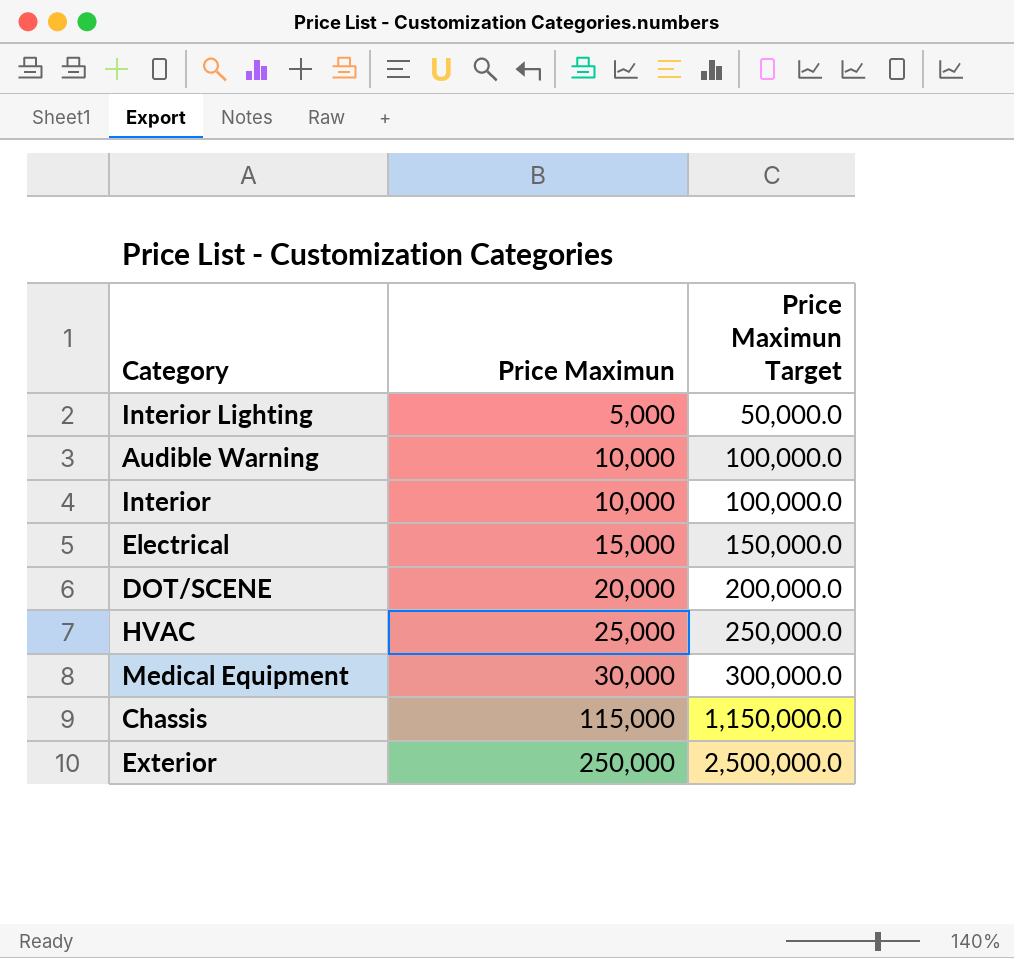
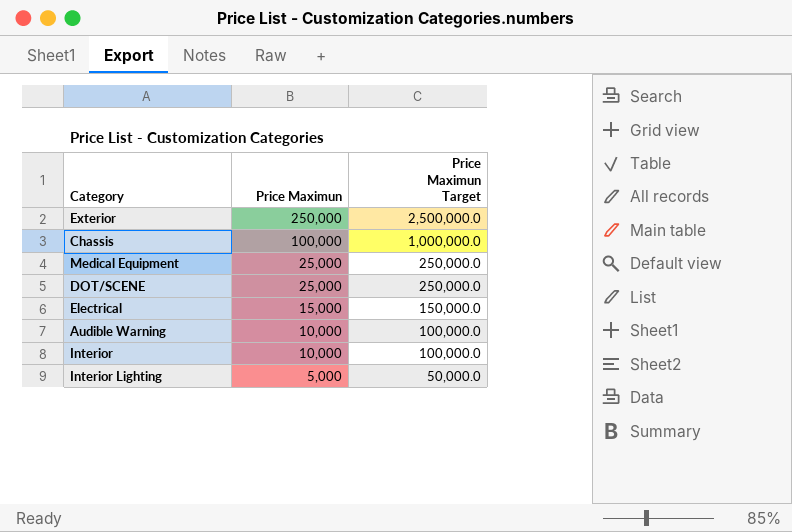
row order: Price Maximun ascending -> Price Maximun descending
row HVAC: 25,000 | 250,000.0 -> none
Chassis | Price Maximun: 115,000 -> 100,000
Chassis | Price Maximun Target: 1,150,000.0 -> 1,000,000.0
Medical Equipment | Price Maximun: 30,000 -> 25,000
Medical Equipment | Price Maximun Target: 300,000.0 -> 250,000.0
DOT/SCENE | Price Maximun: 20,000 -> 25,000
DOT/SCENE | Price Maximun Target: 200,000.0 -> 250,000.0

